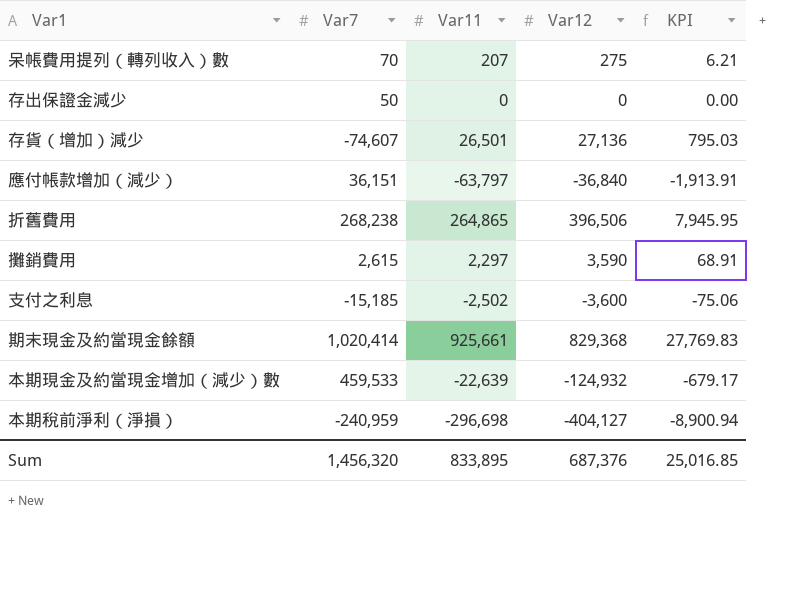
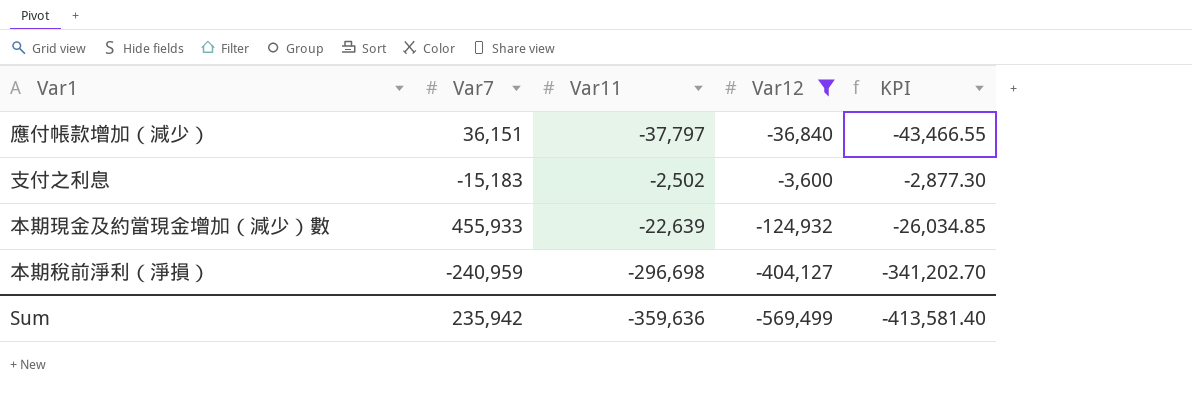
filter: none -> Var12 <= -3,600
column KPI | formula: [Var11] * 0.03 -> [Var11] * 1.15
應付帳款增加（減少） | Var11: -63,797 -> -37,797
支付之利息 | Var7: -15,185 -> -15,183
本期現金及約當現金增加（減少）數 | Var7: 459,533 -> 455,933
Sum | Var7: 1,456,320 -> 235,942
Sum | Var11: 833,895 -> -359,636
Sum | Var12: 687,376 -> -569,499
Sum | KPI: 25,016.85 -> -413,581.40

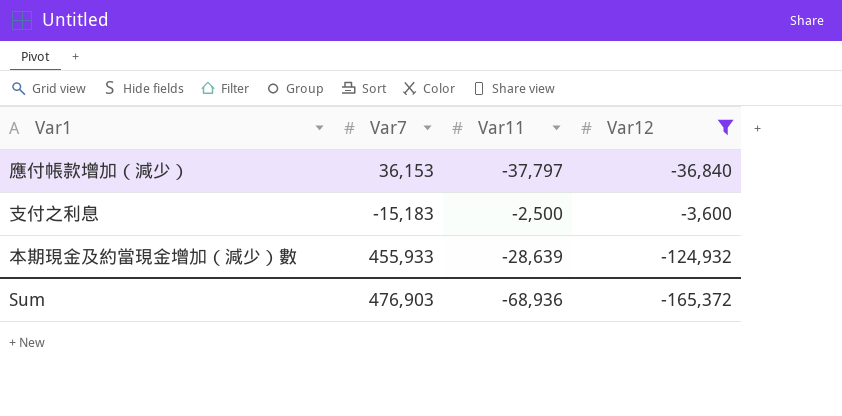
column KPI | formula: [Var11] * 1.15 -> none
row 本期稅前淨利（淨損）: -240,959 | -296,698 | -404,127 | -341,202.70 -> none
應付帳款增加（減少） | Var7: 36,151 -> 36,153
支付之利息 | Var11: -2,502 -> -2,500
本期現金及約當現金增加（減少）數 | Var11: -22,639 -> -28,639
Sum | Var7: 235,942 -> 476,903
Sum | Var11: -359,636 -> -68,936
Sum | Var12: -569,499 -> -165,372

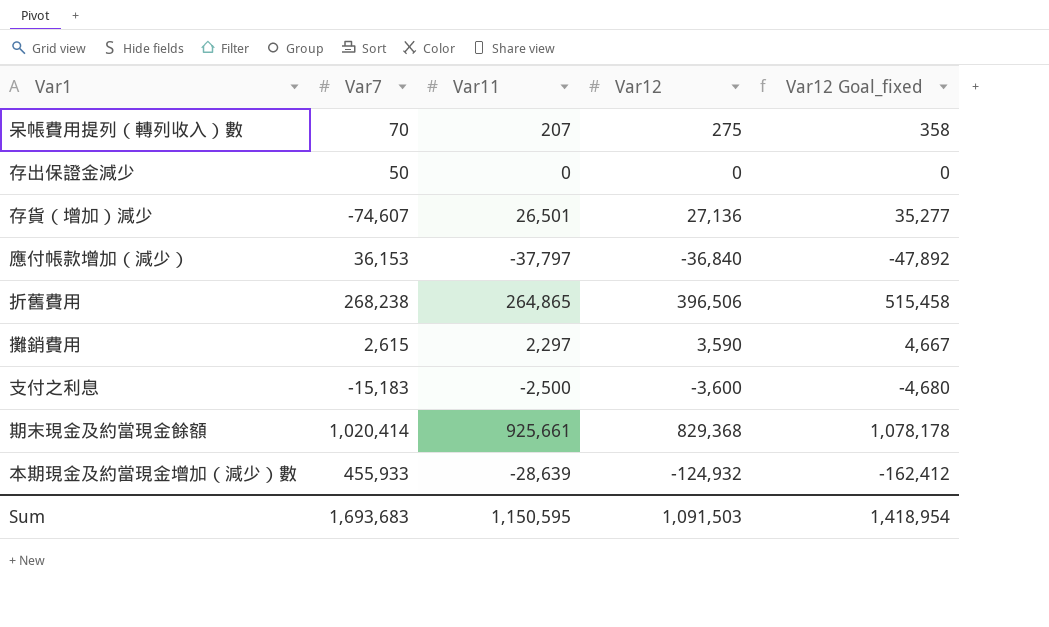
filter: Var12 <= -3,600 -> none
column Var12 Goal_fixed | formula: none -> [Var12] * 1.3
Sum | Var7: 476,903 -> 1,693,683
Sum | Var11: -68,936 -> 1,150,595
Sum | Var12: -165,372 -> 1,091,503

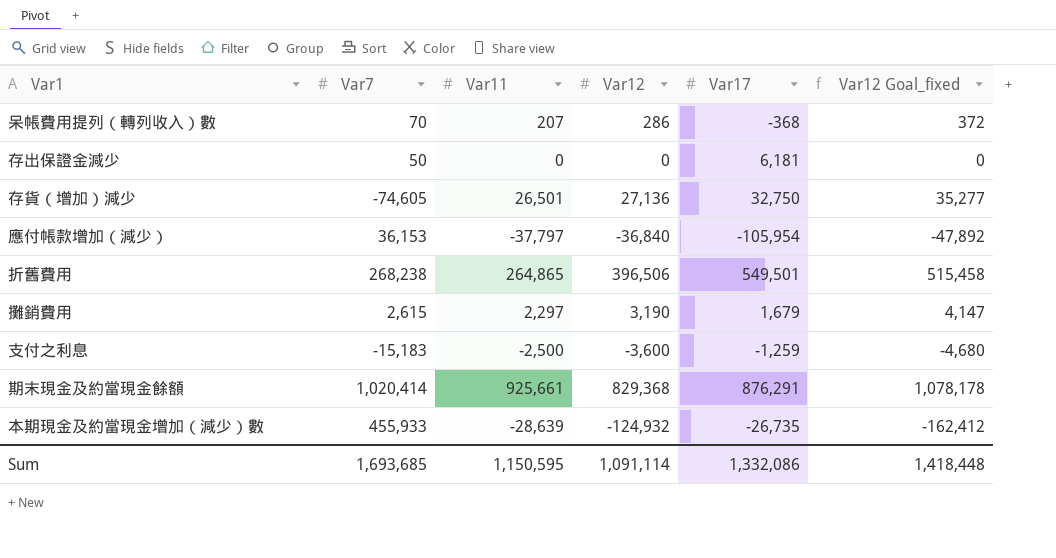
column Var17 | position: none -> 5
呆帳費用提列（轉列收入）數 | Var12: 275 -> 286
呆帳費用提列（轉列收入）數 | Var12 Goal_fixed: 358 -> 372
存貨（增加）減少 | Var7: -74,607 -> -74,605
攤銷費用 | Var12: 3,590 -> 3,190
攤銷費用 | Var12 Goal_fixed: 4,667 -> 4,147
Sum | Var7: 1,693,683 -> 1,693,685
Sum | Var12: 1,091,503 -> 1,091,114
Sum | Var12 Goal_fixed: 1,418,954 -> 1,418,448

